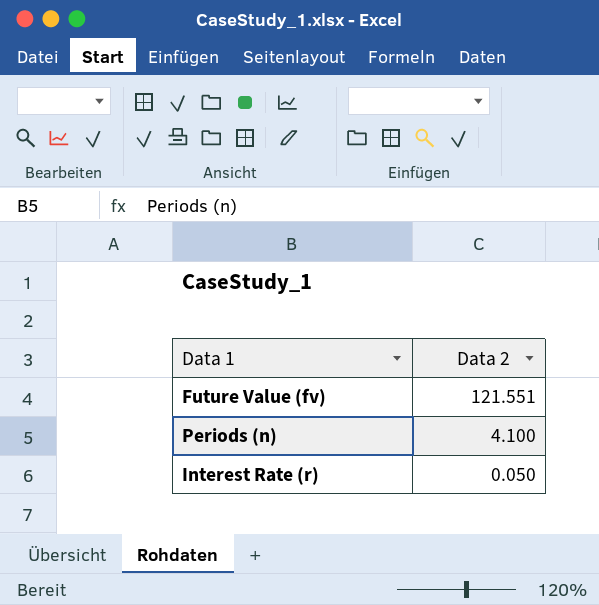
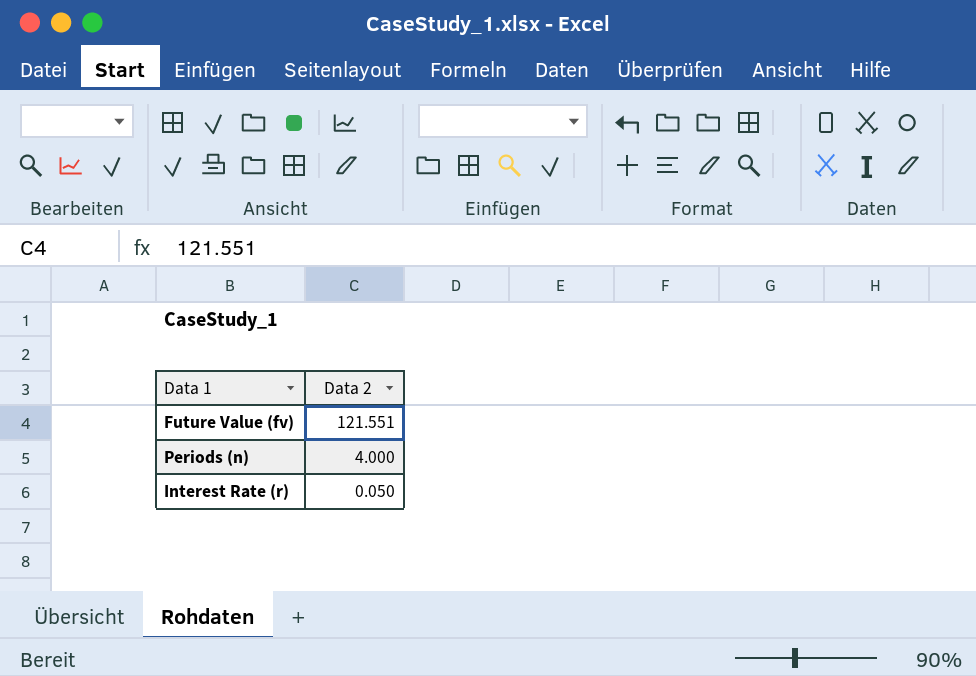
Periods (n) | Data 2: 4.100 -> 4.000

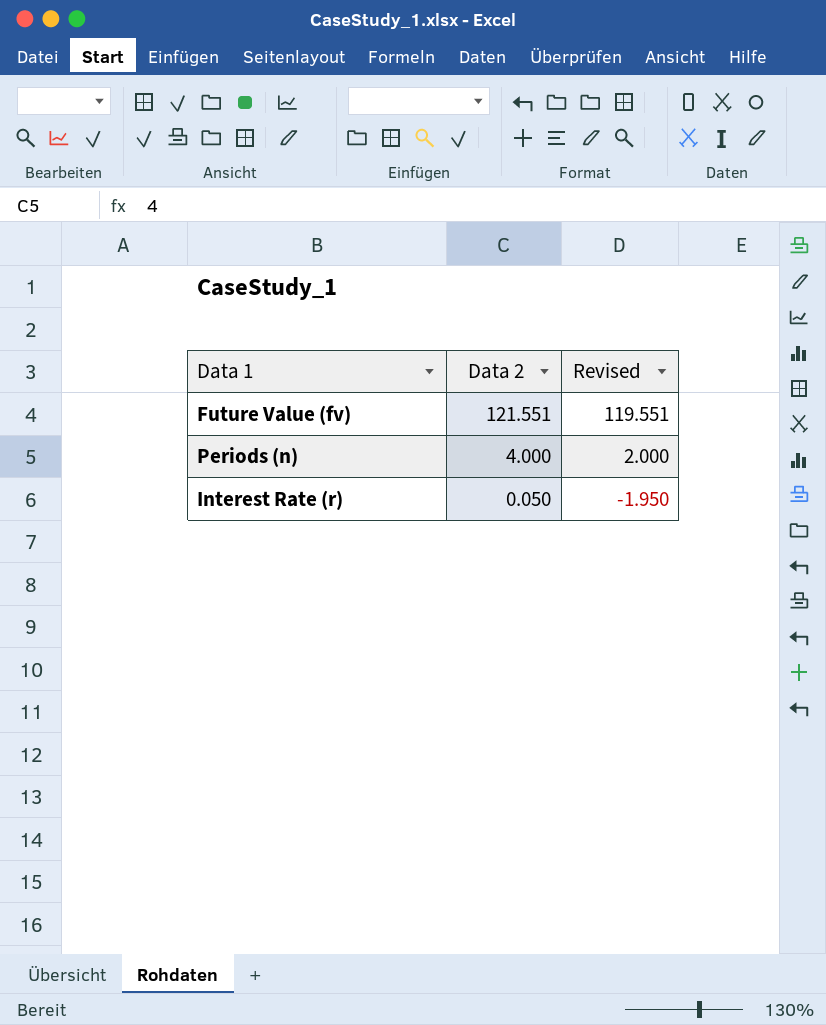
column Revised | formula: none -> [Data 2] - 2

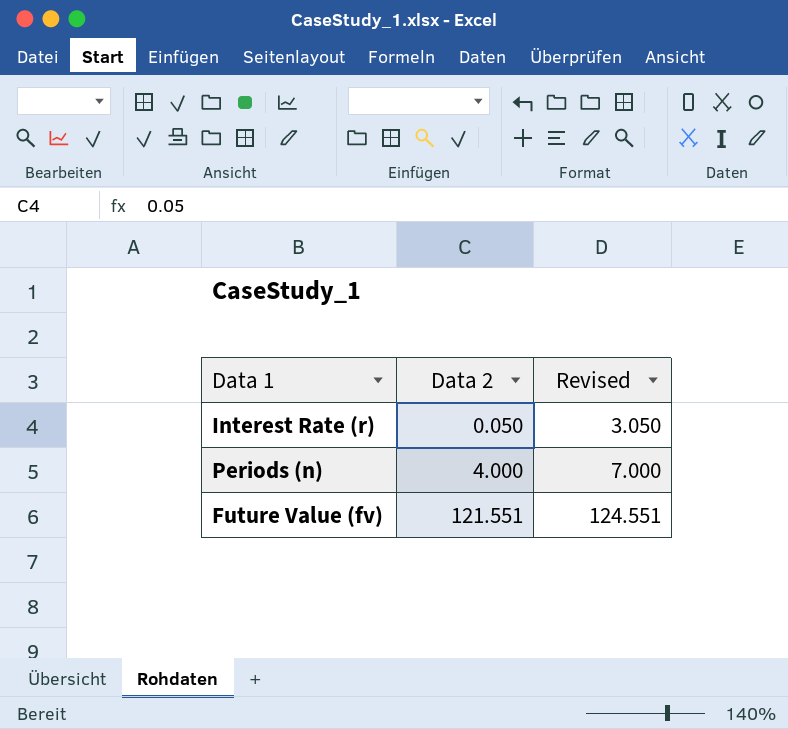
row order: Data 2 descending -> Data 2 ascending
column Revised | formula: [Data 2] - 2 -> [Data 2] + 3

